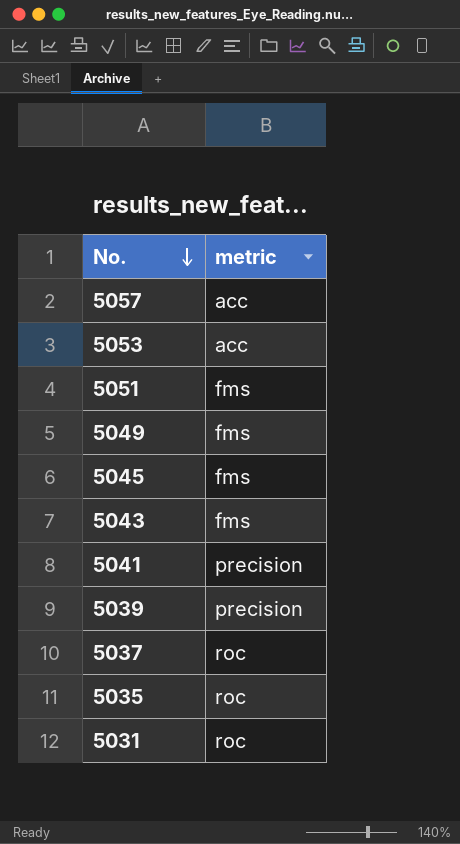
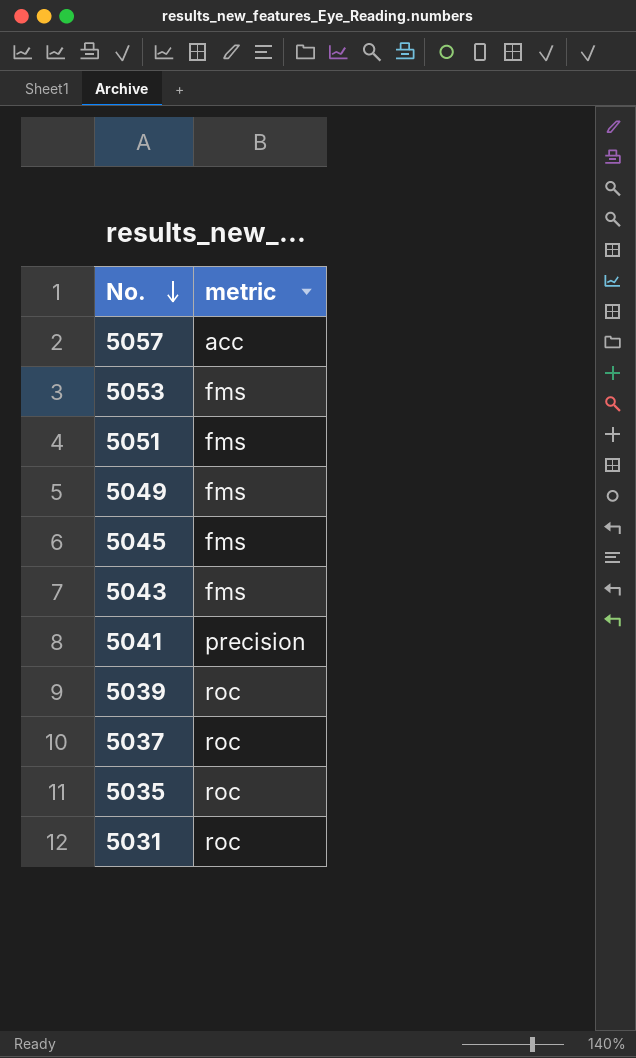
5053 | metric: acc -> fms
5039 | metric: precision -> roc

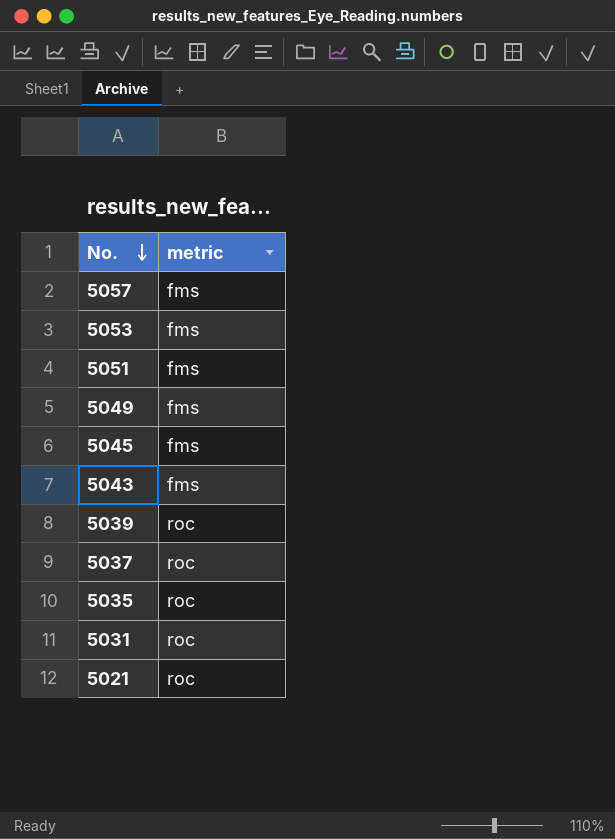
row 5041: precision -> none
5057 | metric: acc -> fms
row 5021: none -> roc

